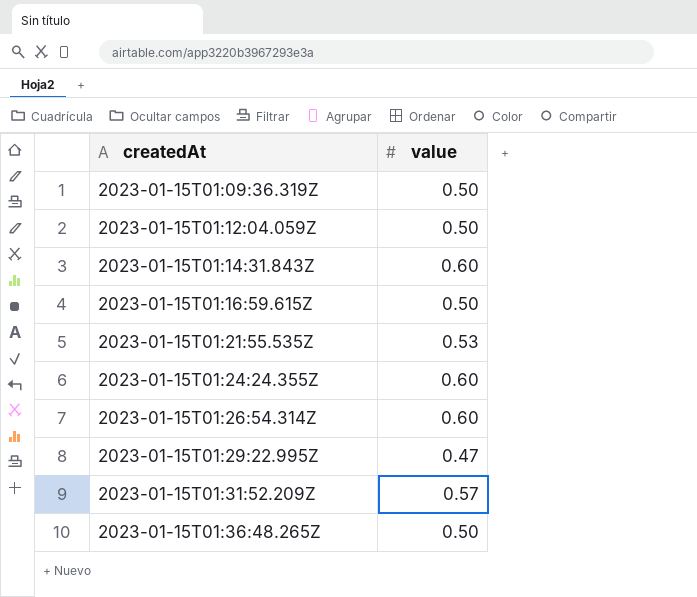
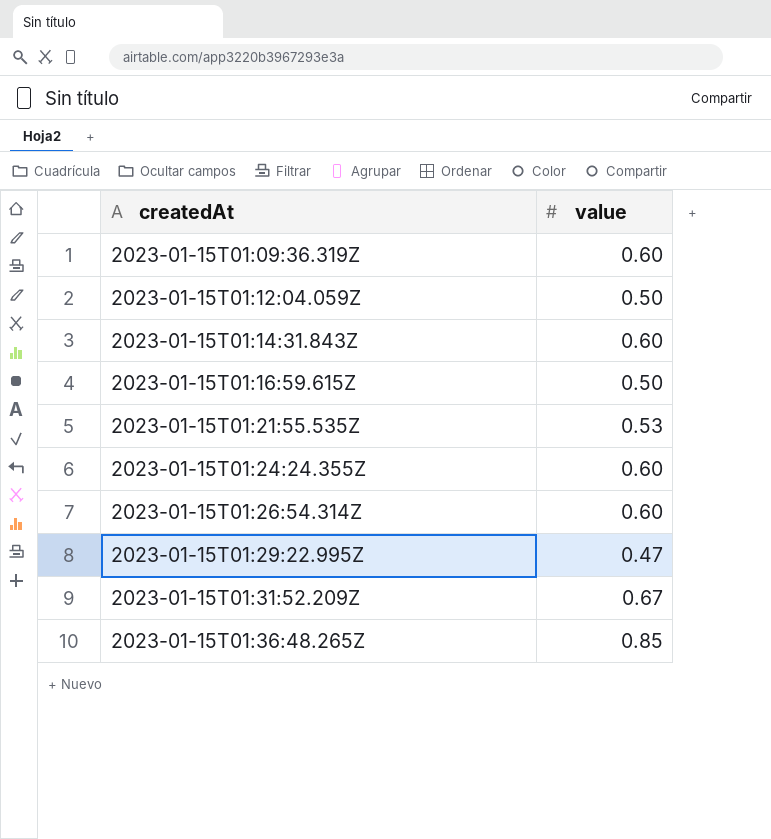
2023-01-15T01:09:36.319Z | value: 0.50 -> 0.60
2023-01-15T01:31:52.209Z | value: 0.57 -> 0.67
2023-01-15T01:36:48.265Z | value: 0.50 -> 0.85

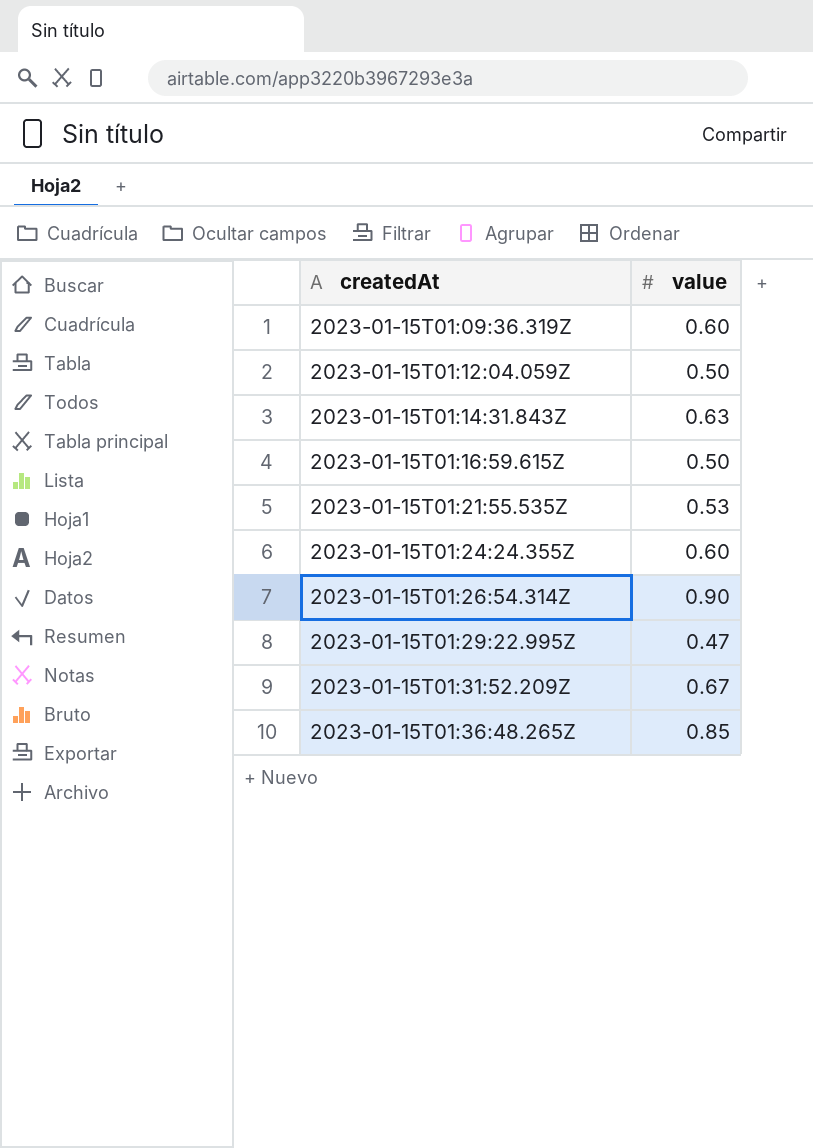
2023-01-15T01:14:31.843Z | value: 0.60 -> 0.63
2023-01-15T01:26:54.314Z | value: 0.60 -> 0.90

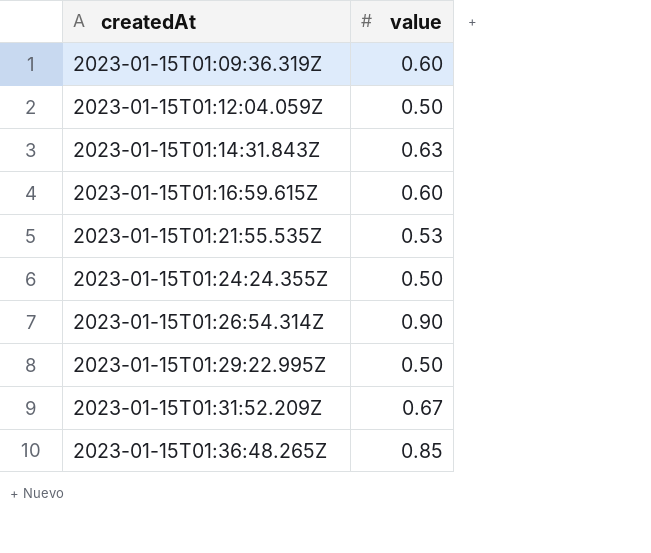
2023-01-15T01:16:59.615Z | value: 0.50 -> 0.60
2023-01-15T01:24:24.355Z | value: 0.60 -> 0.50
2023-01-15T01:29:22.995Z | value: 0.47 -> 0.50

